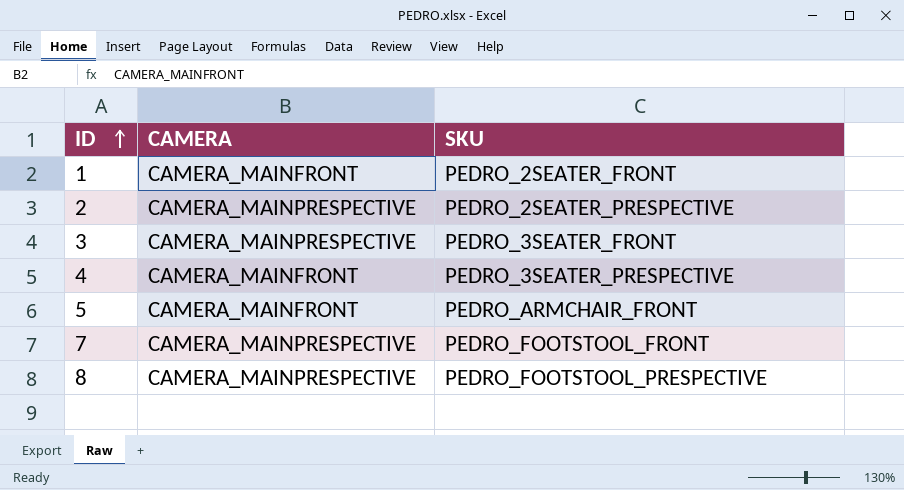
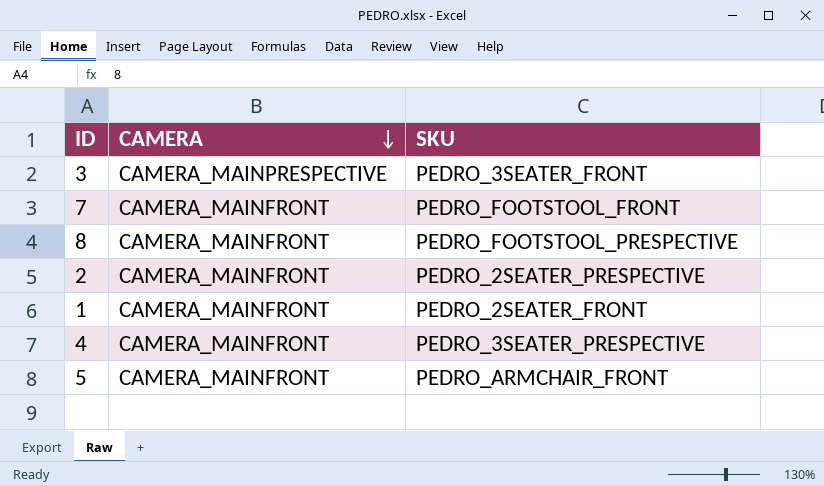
row order: ID ascending -> CAMERA descending
7 | CAMERA: CAMERA_MAINPRESPECTIVE -> CAMERA_MAINFRONT
8 | CAMERA: CAMERA_MAINPRESPECTIVE -> CAMERA_MAINFRONT
2 | CAMERA: CAMERA_MAINPRESPECTIVE -> CAMERA_MAINFRONT

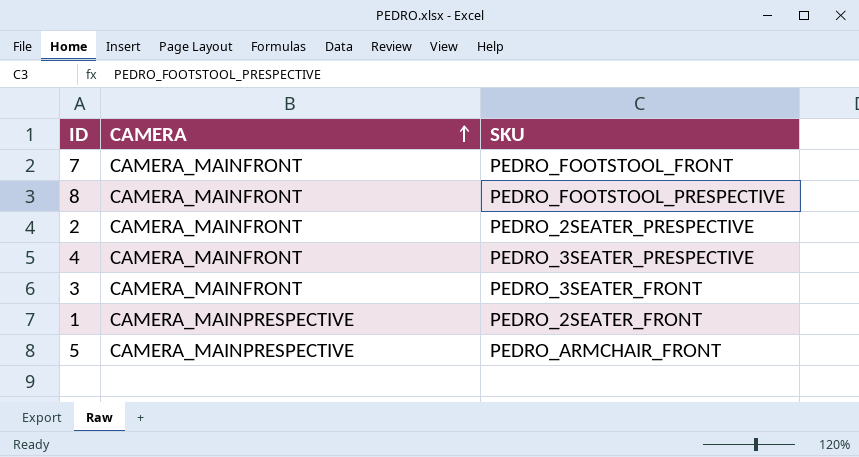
row order: CAMERA descending -> CAMERA ascending
3 | CAMERA: CAMERA_MAINPRESPECTIVE -> CAMERA_MAINFRONT
1 | CAMERA: CAMERA_MAINFRONT -> CAMERA_MAINPRESPECTIVE
5 | CAMERA: CAMERA_MAINFRONT -> CAMERA_MAINPRESPECTIVE

